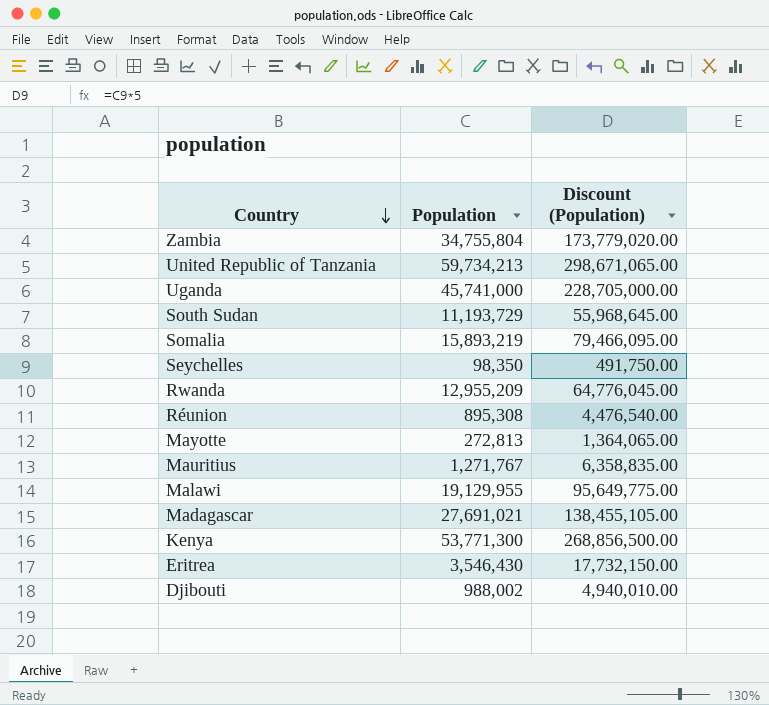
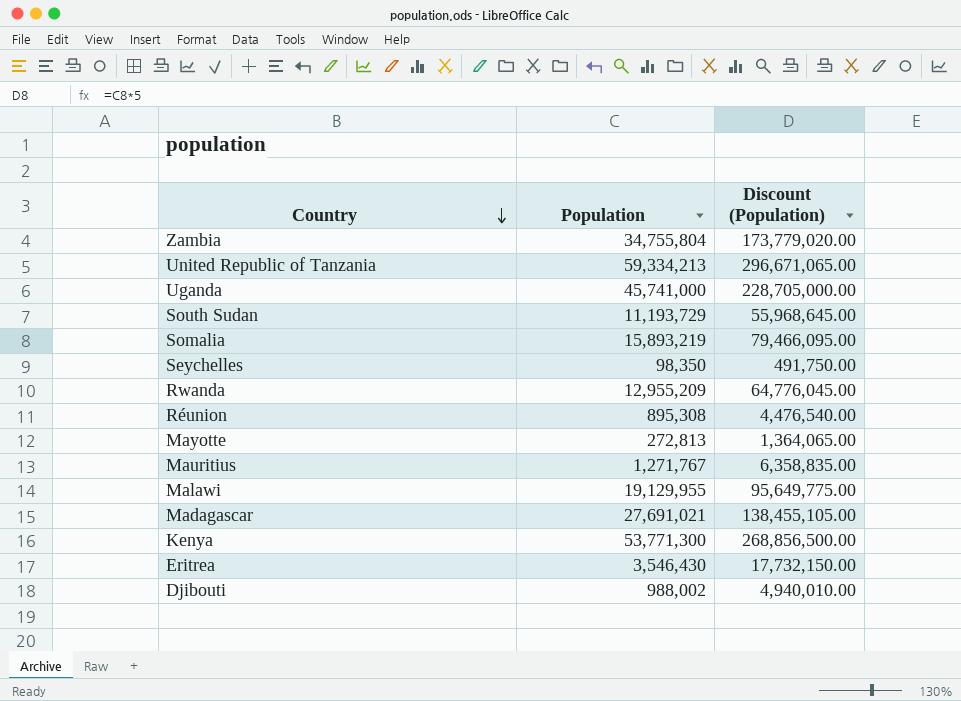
United Republic of Tanzania | Population: 59,734,213 -> 59,334,213
United Republic of Tanzania | Discount (Population): 298,671,065.00 -> 296,671,065.00

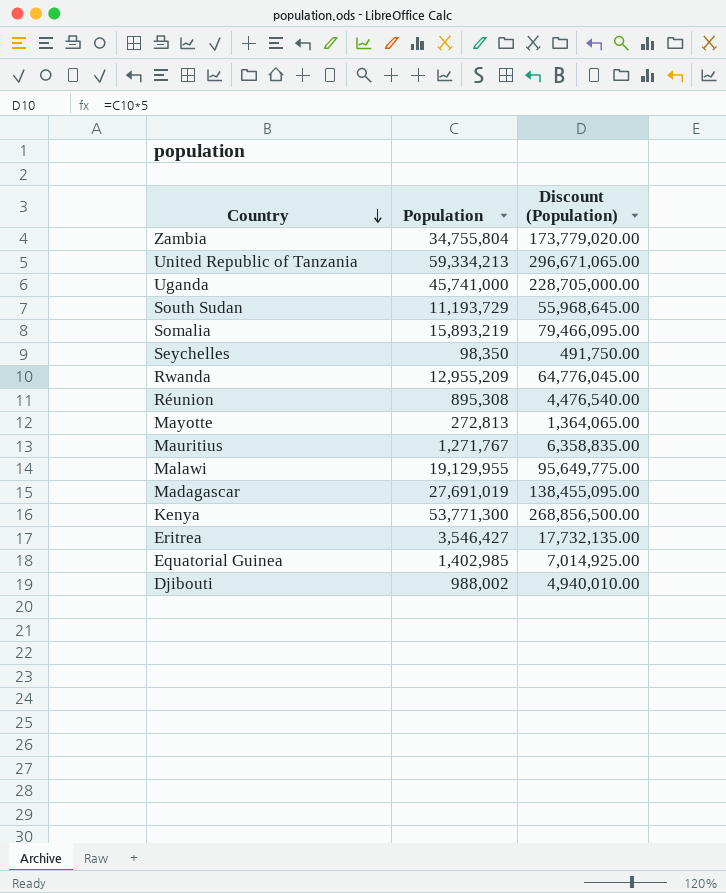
Madagascar | Population: 27,691,021 -> 27,691,019
Madagascar | Discount (Population): 138,455,105.00 -> 138,455,095.00
Eritrea | Population: 3,546,430 -> 3,546,427
Eritrea | Discount (Population): 17,732,150.00 -> 17,732,135.00
row Equatorial Guinea: none -> 1,402,985 | 7,014,925.00

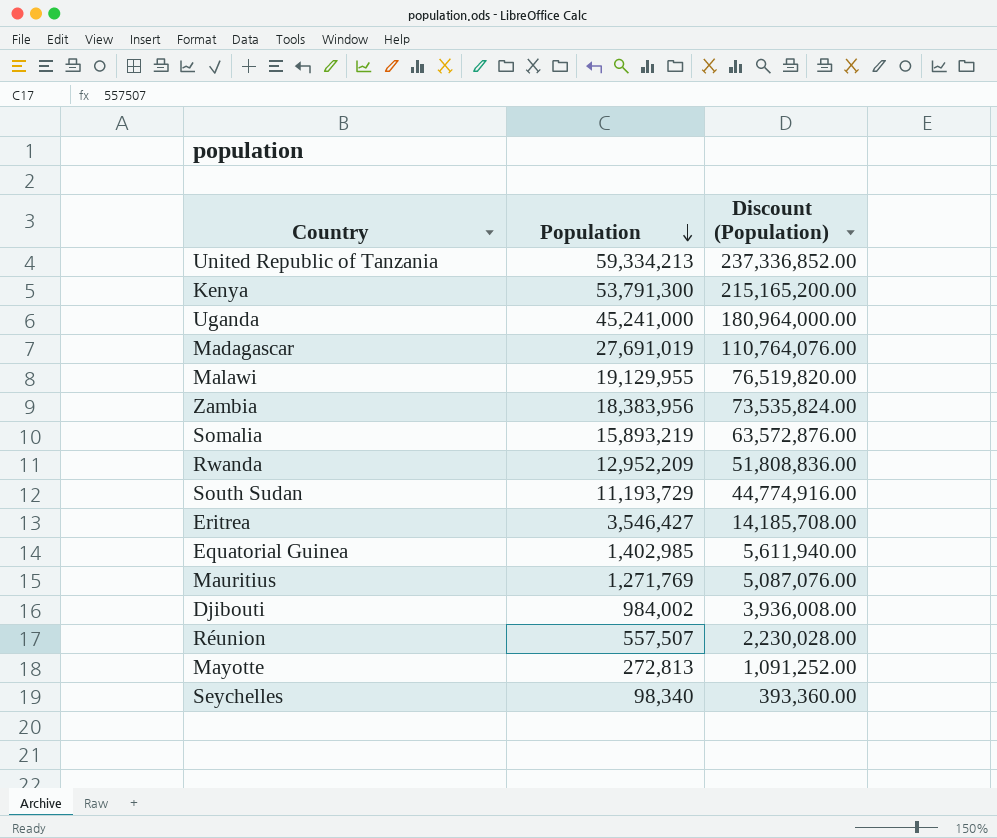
row order: Country descending -> Population descending
column Discount (Population) | formula: [Population] * 5 -> [Population] * 4
Kenya | Population: 53,771,300 -> 53,791,300
Uganda | Population: 45,741,000 -> 45,241,000
Zambia | Population: 34,755,804 -> 18,383,956
Rwanda | Population: 12,955,209 -> 12,952,209
Mauritius | Population: 1,271,767 -> 1,271,769
Djibouti | Population: 988,002 -> 984,002
Réunion | Population: 895,308 -> 557,507
Seychelles | Population: 98,350 -> 98,340

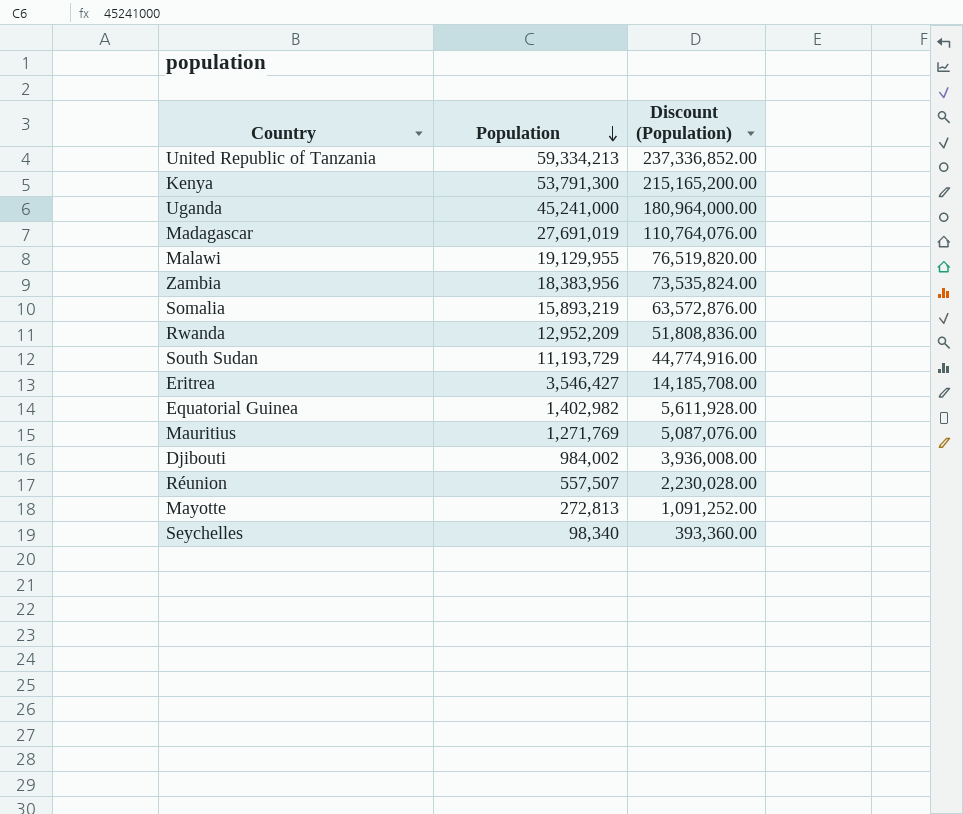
Equatorial Guinea | Population: 1,402,985 -> 1,402,982
Equatorial Guinea | Discount (Population): 5,611,940.00 -> 5,611,928.00

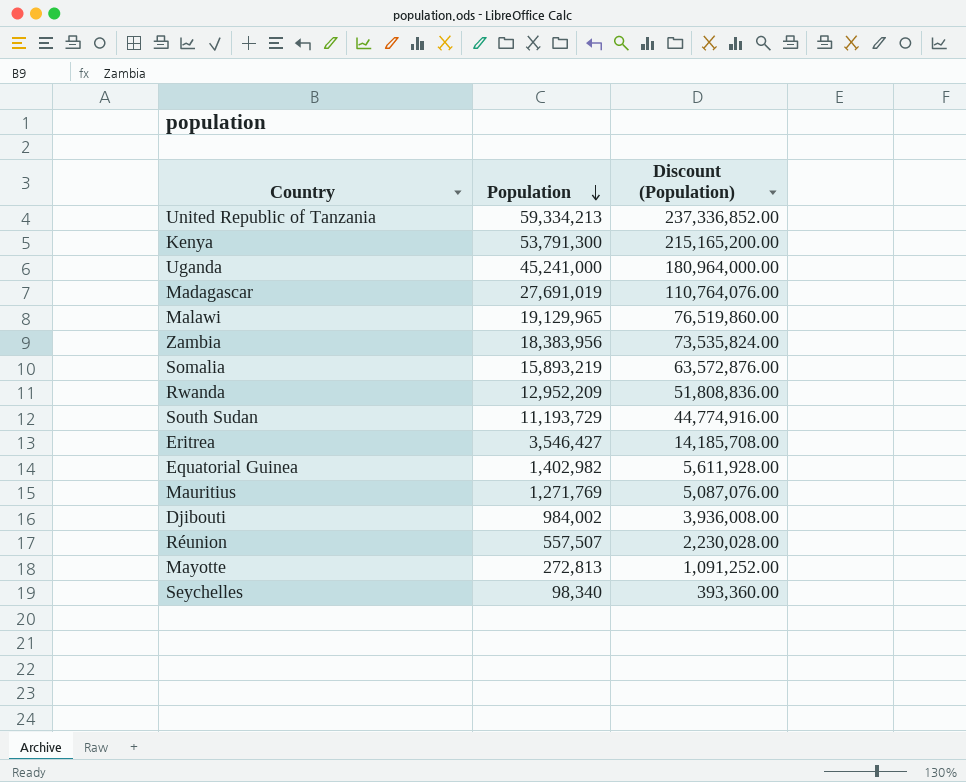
Malawi | Population: 19,129,955 -> 19,129,965
Malawi | Discount (Population): 76,519,820.00 -> 76,519,860.00

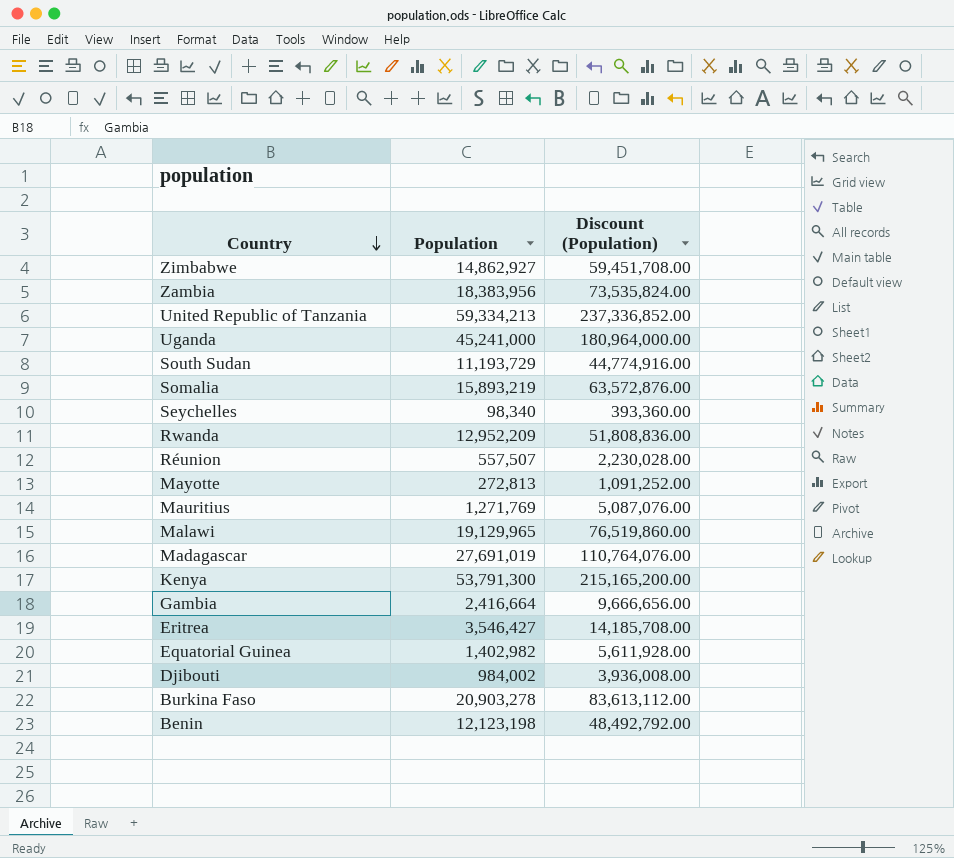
row order: Population descending -> Country descending
row Zimbabwe: none -> 14,862,927 | 59,451,708.00
row Gambia: none -> 2,416,664 | 9,666,656.00
row Burkina Faso: none -> 20,903,278 | 83,613,112.00
row Benin: none -> 12,123,198 | 48,492,792.00

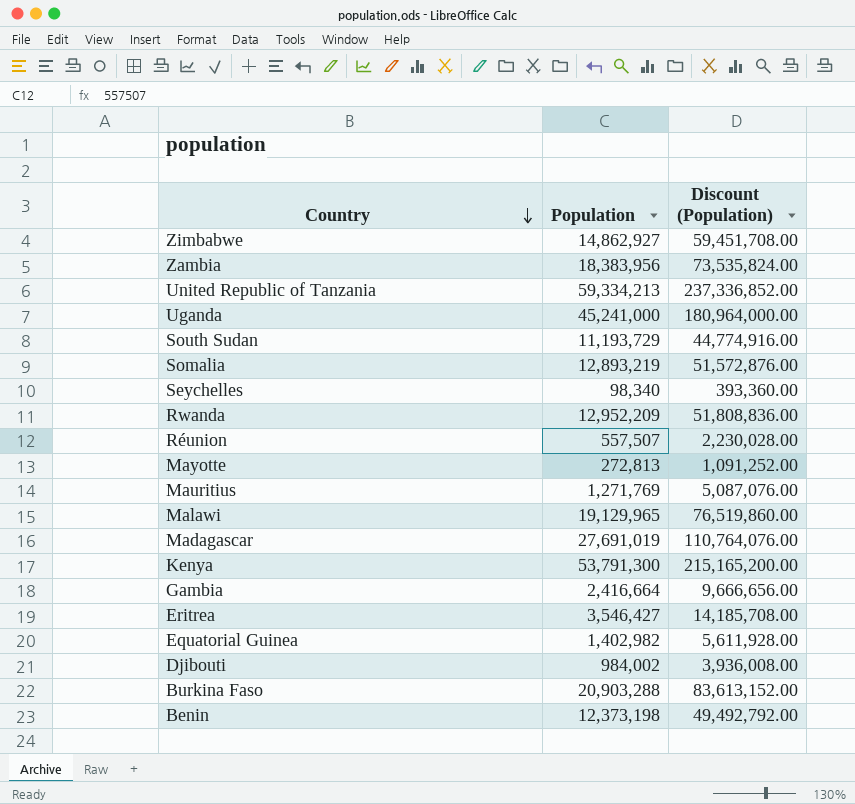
Somalia | Population: 15,893,219 -> 12,893,219
Somalia | Discount (Population): 63,572,876.00 -> 51,572,876.00
Burkina Faso | Population: 20,903,278 -> 20,903,288
Burkina Faso | Discount (Population): 83,613,112.00 -> 83,613,152.00
Benin | Population: 12,123,198 -> 12,373,198
Benin | Discount (Population): 48,492,792.00 -> 49,492,792.00

